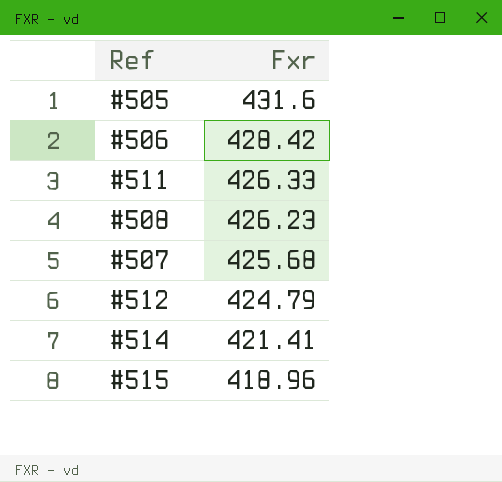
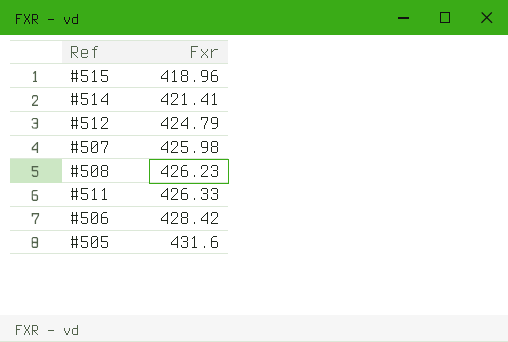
row order: Fxr descending -> Fxr ascending
#507 | Fxr: 425.68 -> 425.98

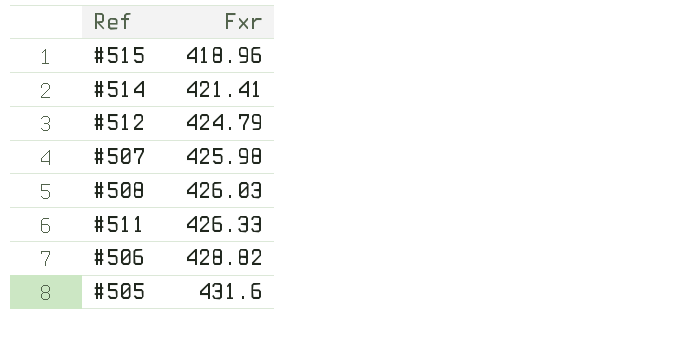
#508 | Fxr: 426.23 -> 426.03
#506 | Fxr: 428.42 -> 428.82

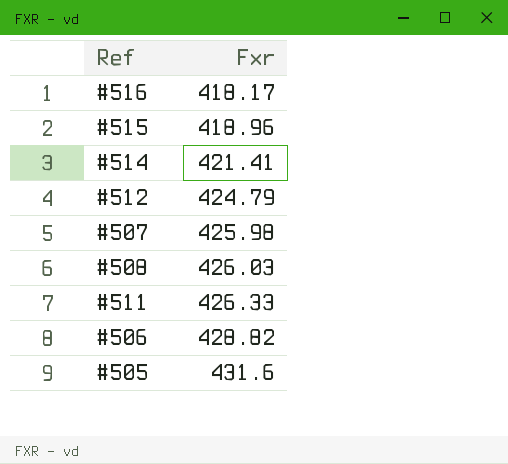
row #516: none -> 418.17

